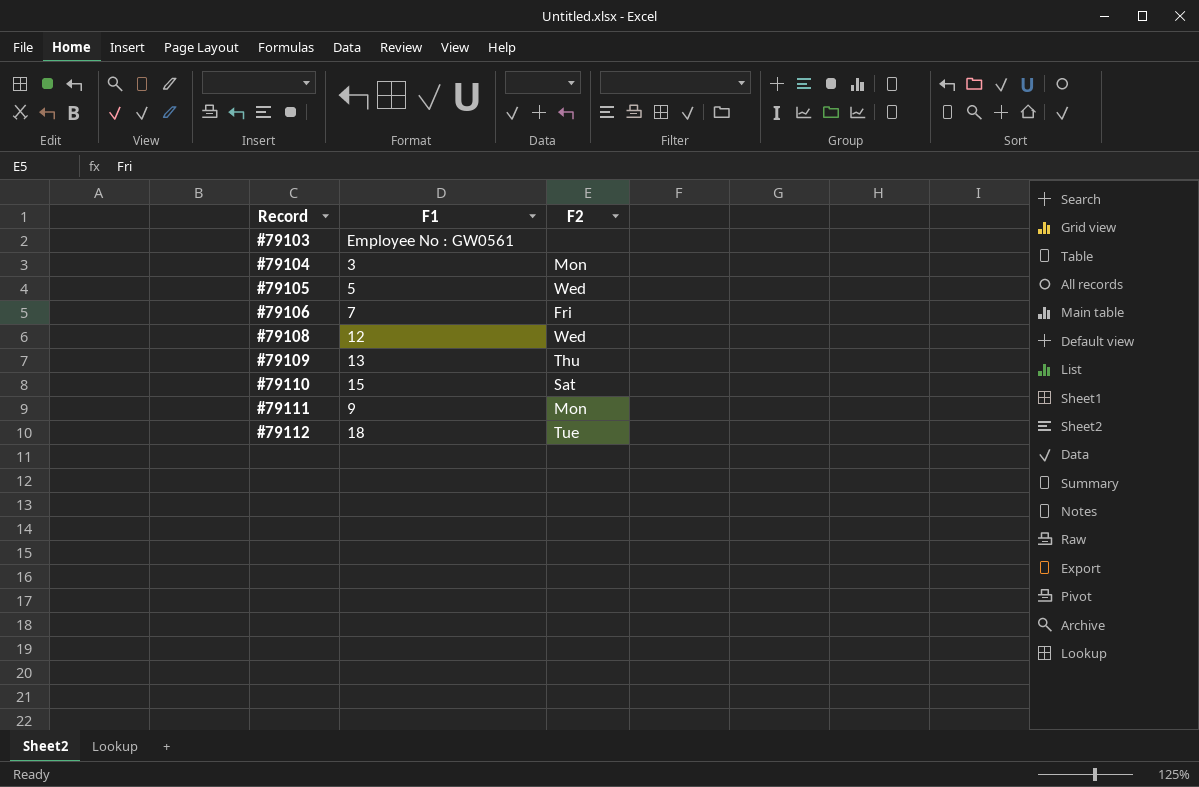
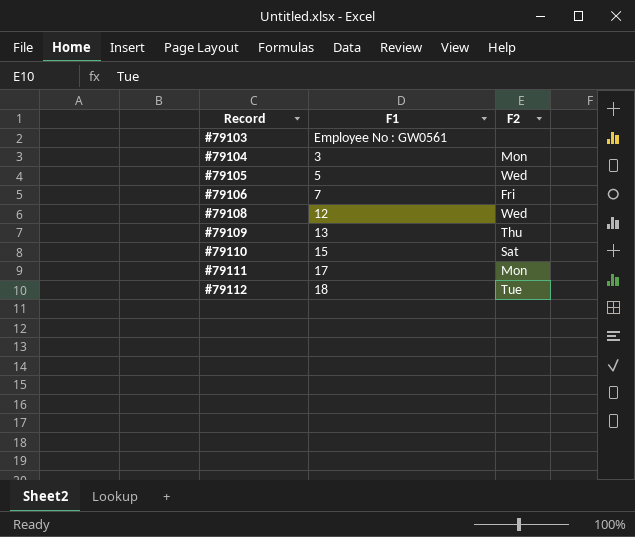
#79111 | F1: 9 -> 17

